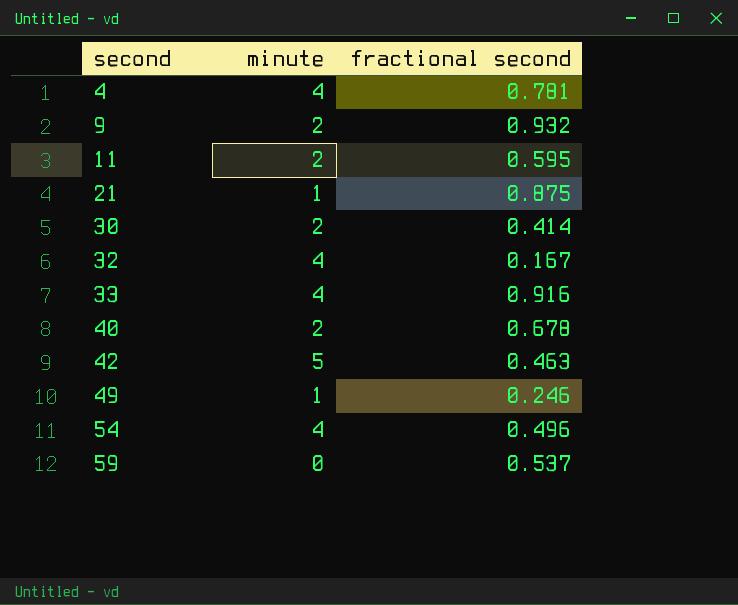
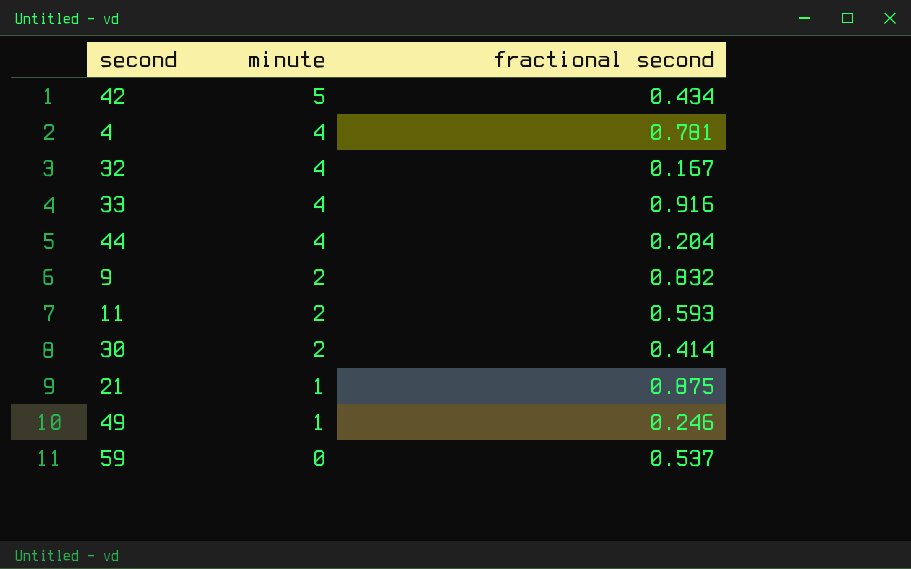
row order: second ascending -> minute descending
row 40: 2 | 0.678 -> none
row 54: 4 | 0.496 -> none
42 | fractional second: 0.463 -> 0.434
row 44: none -> 4 | 0.204
9 | fractional second: 0.932 -> 0.832
11 | fractional second: 0.595 -> 0.593

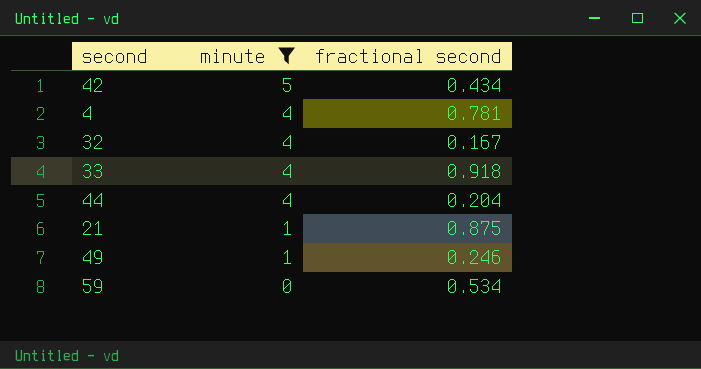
filter: none -> minute != 2
33 | fractional second: 0.916 -> 0.918
59 | fractional second: 0.537 -> 0.534

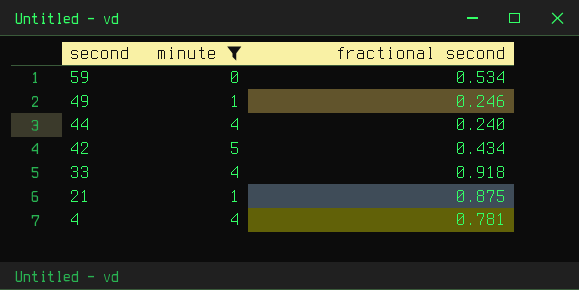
row order: minute descending -> second descending
row 32: 4 | 0.167 -> none
44 | fractional second: 0.204 -> 0.240

